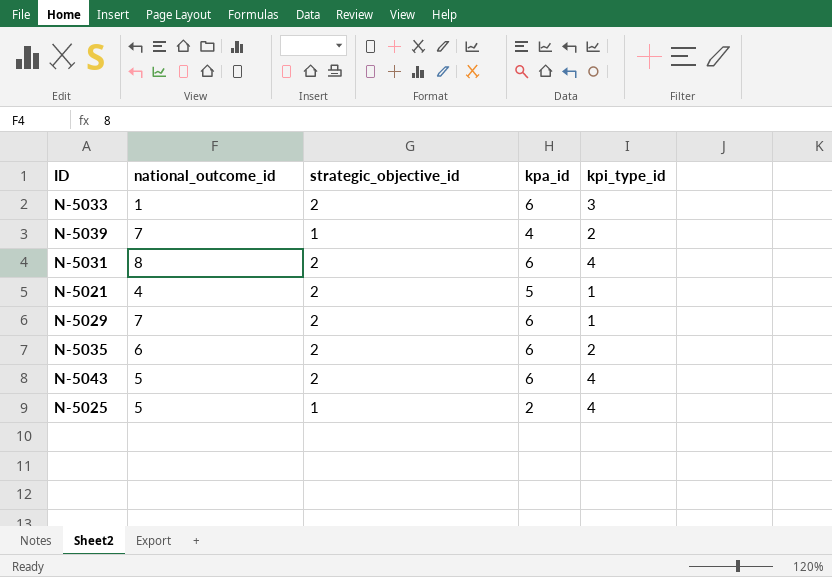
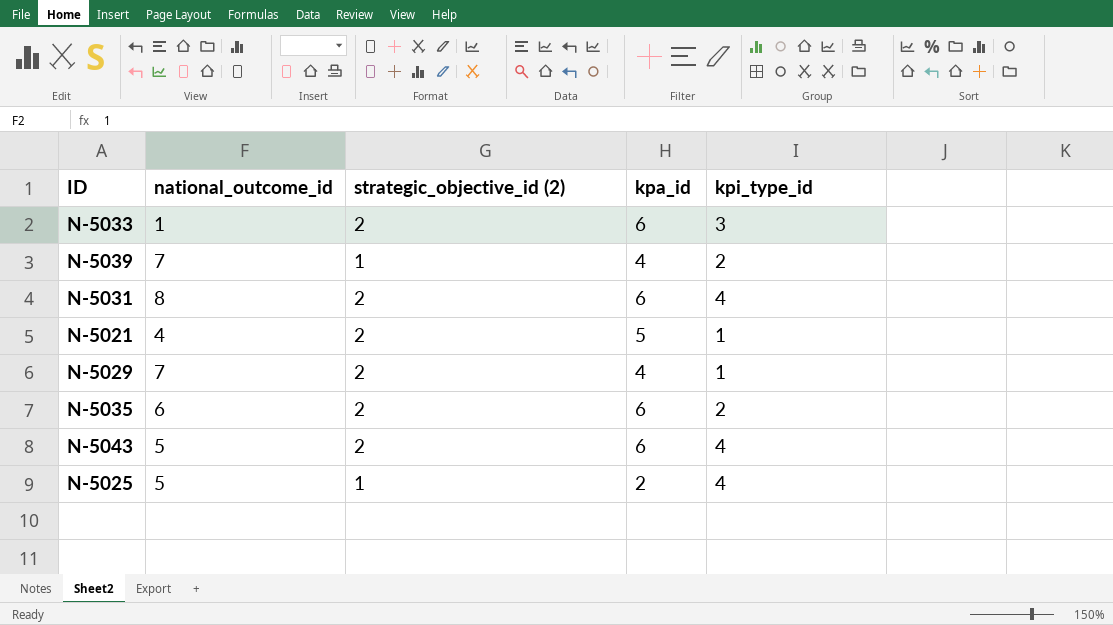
column name: strategic_objective_id -> strategic_objective_id (2)
N-5029 | kpa_id: 6 -> 4

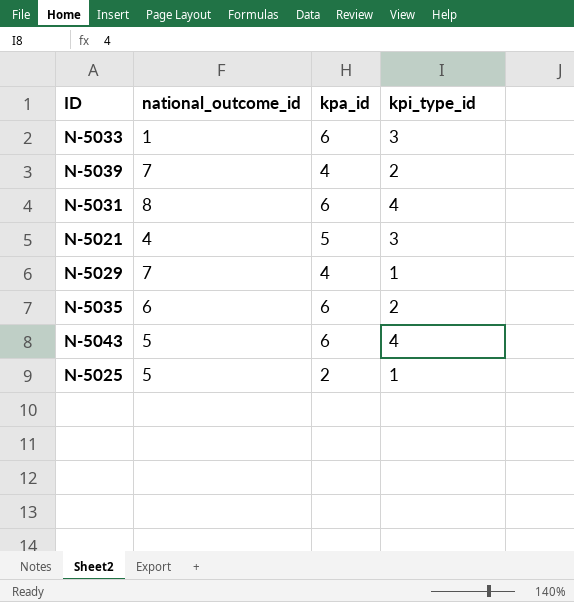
column strategic_objective_id (2) | position: 3 -> none
N-5021 | kpi_type_id: 1 -> 3
N-5025 | kpi_type_id: 4 -> 1

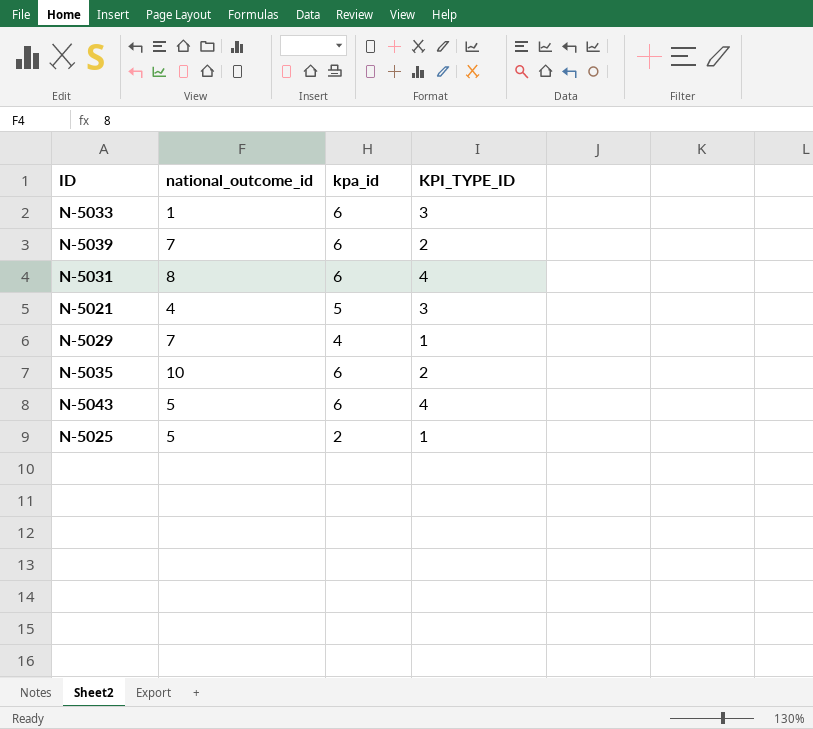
column name: kpi_type_id -> KPI_TYPE_ID
N-5039 | kpa_id: 4 -> 6
N-5035 | national_outcome_id: 6 -> 10

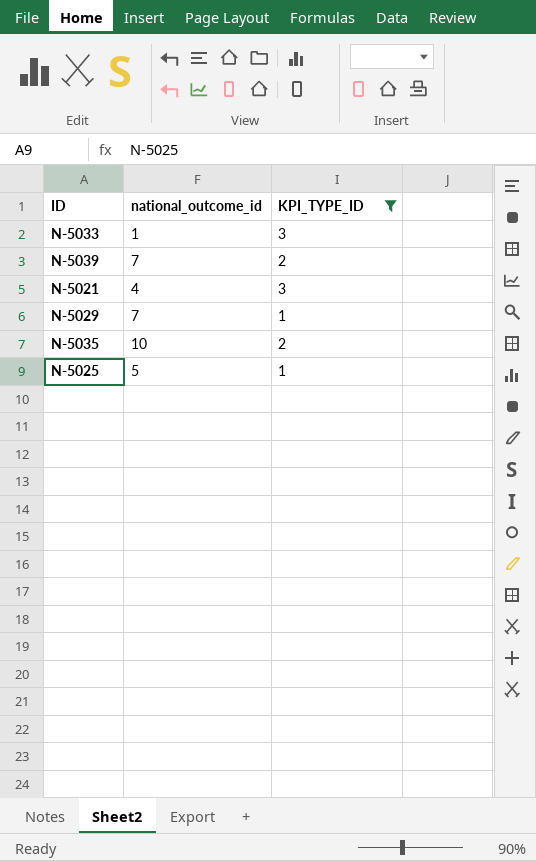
filter: none -> KPI_TYPE_ID != 4
column kpa_id | position: 3 -> none

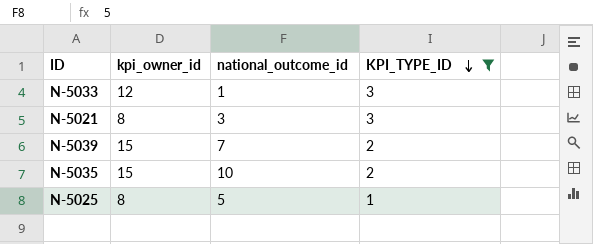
row order: none -> KPI_TYPE_ID descending
column kpi_owner_id | position: none -> 2
row N-5029: 7 | 1 -> none
N-5021 | national_outcome_id: 4 -> 3

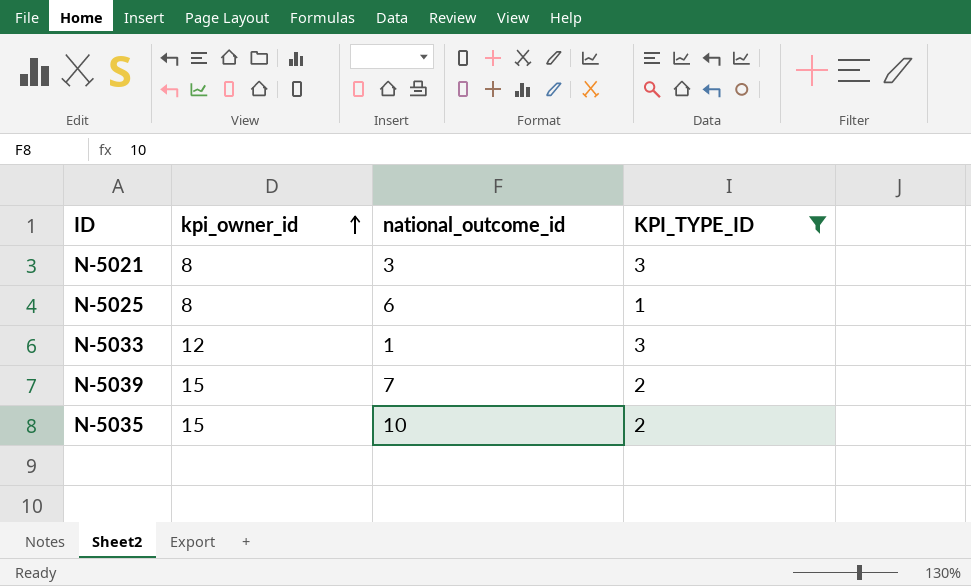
row order: KPI_TYPE_ID descending -> kpi_owner_id ascending
N-5025 | national_outcome_id: 5 -> 6

